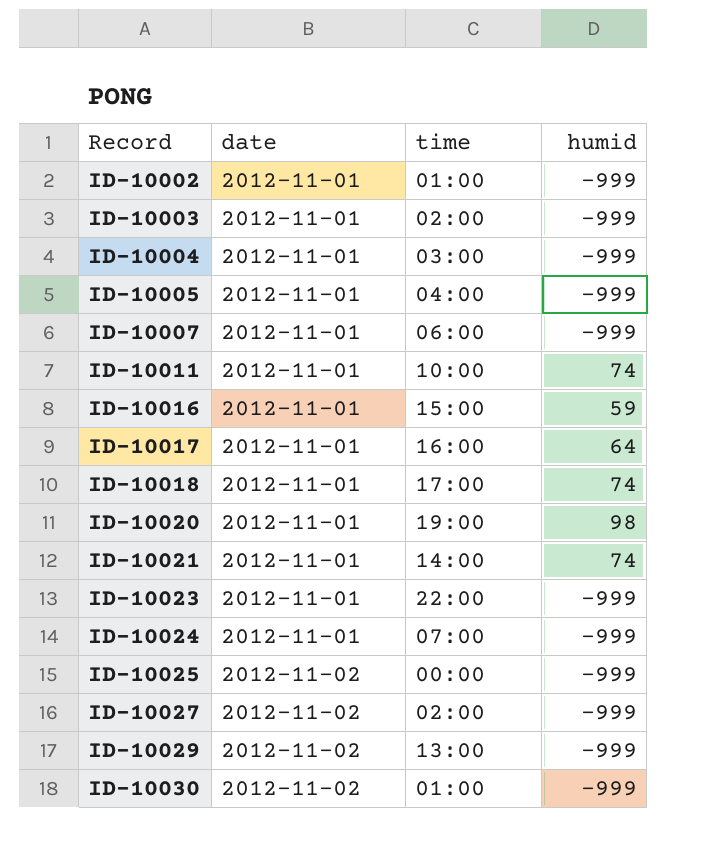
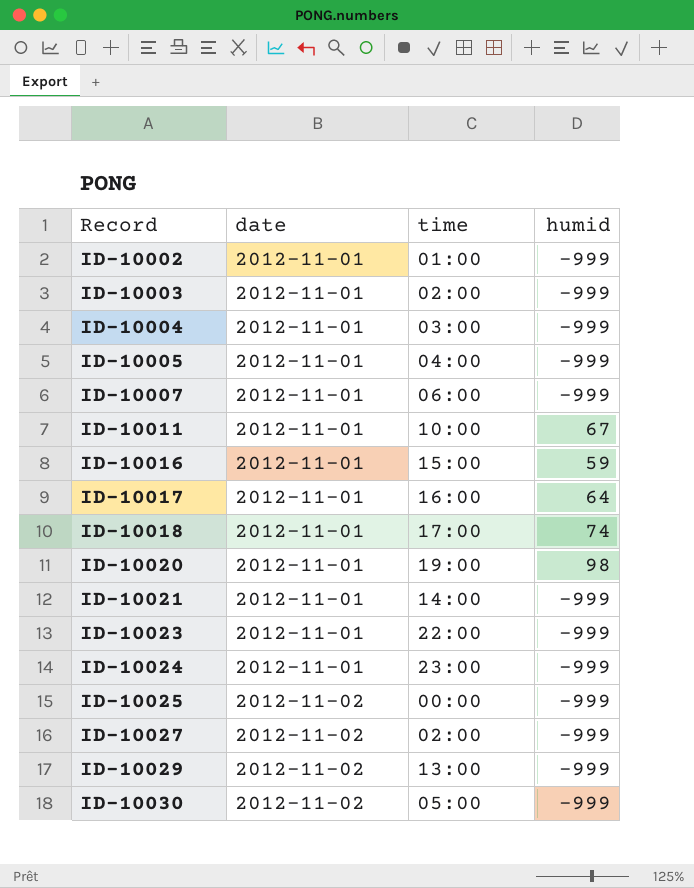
ID-10011 | humid: 74 -> 67
ID-10021 | humid: 74 -> -999
ID-10024 | time: 07:00 -> 23:00
ID-10030 | time: 01:00 -> 05:00

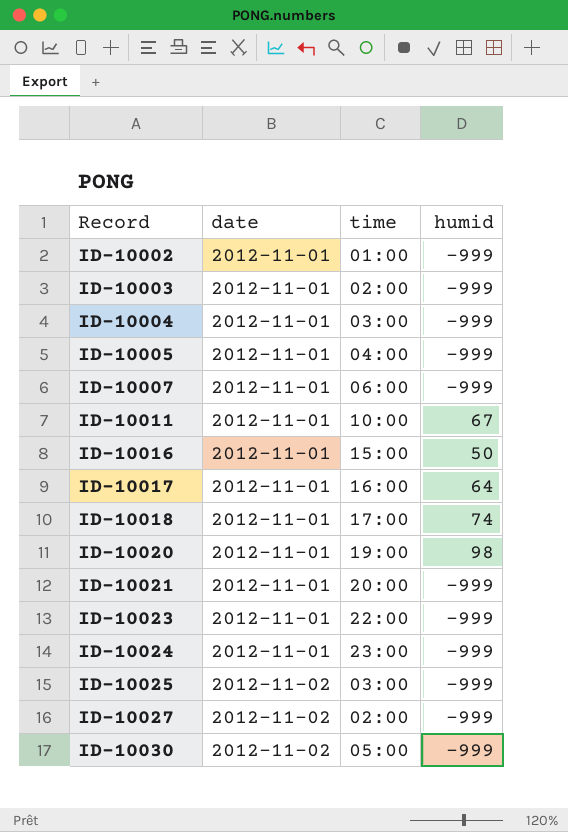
row ID-10029: 2012-11-02 | 13:00 | -999 -> none
ID-10016 | humid: 59 -> 50
ID-10021 | time: 14:00 -> 20:00
ID-10025 | time: 00:00 -> 03:00

